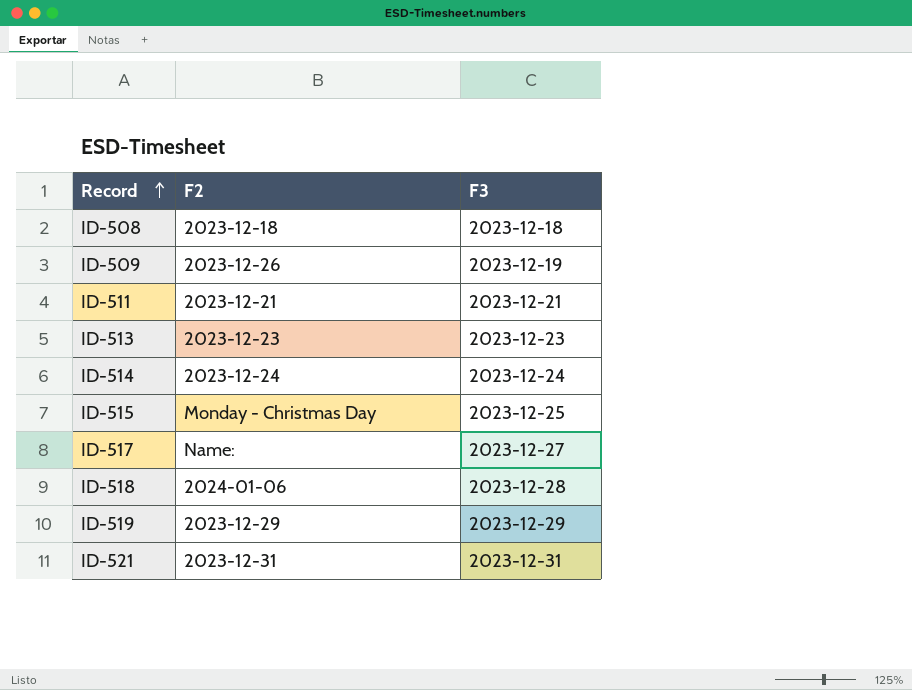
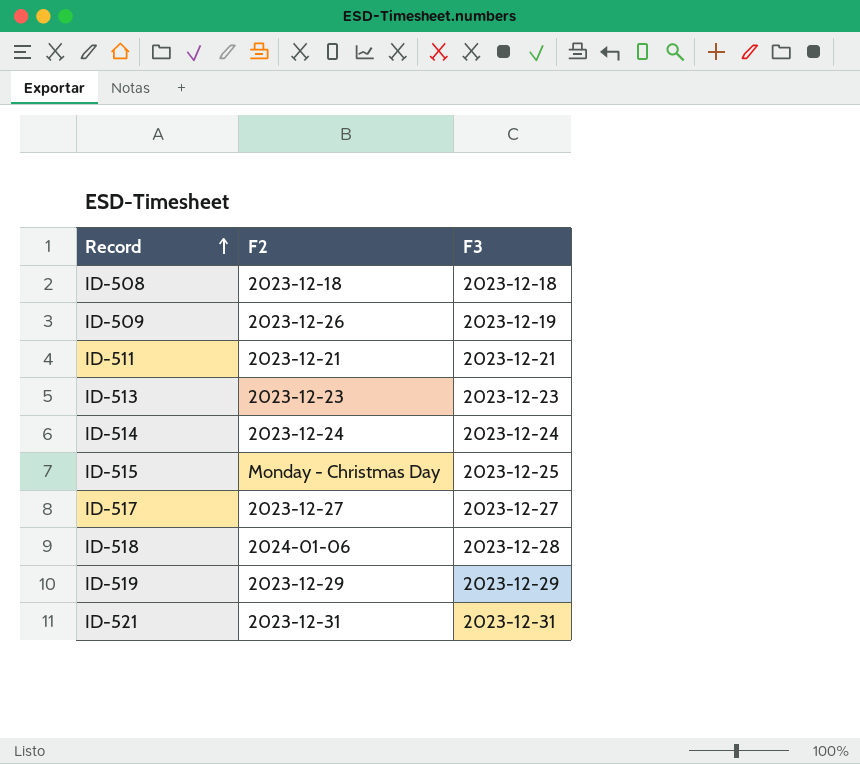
ID-517 | F2: Name: -> 2023-12-27

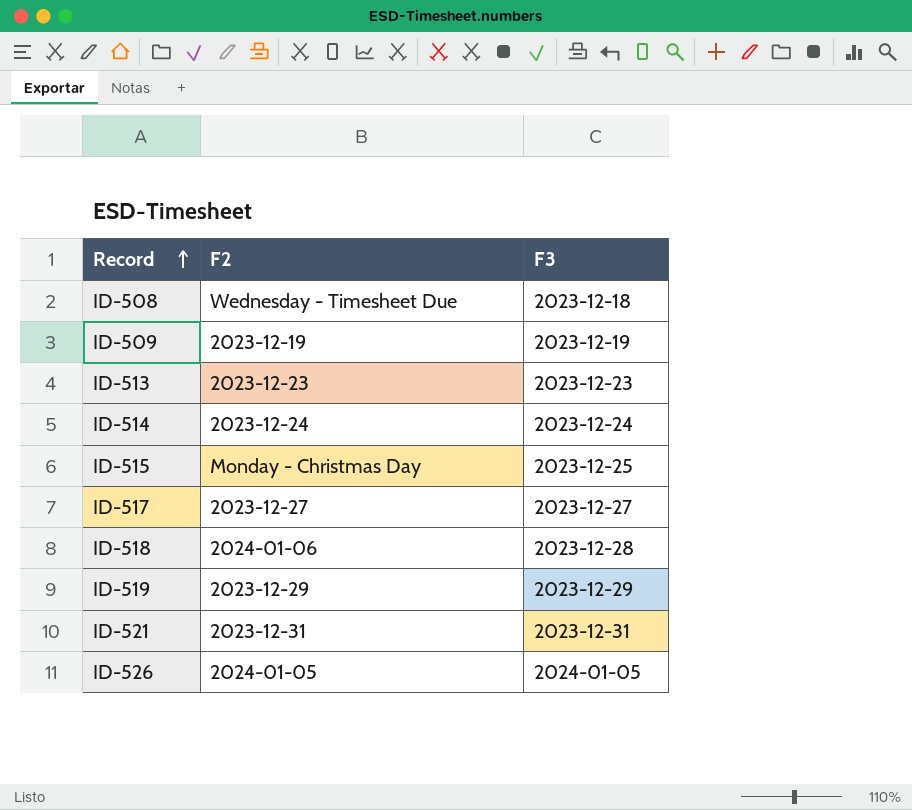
row ID-511: 2023-12-21 | 2023-12-21 -> none
ID-508 | F2: 2023-12-18 -> Wednesday - Timesheet Due
ID-509 | F2: 2023-12-26 -> 2023-12-19
row ID-526: none -> 2024-01-05 | 2024-01-05

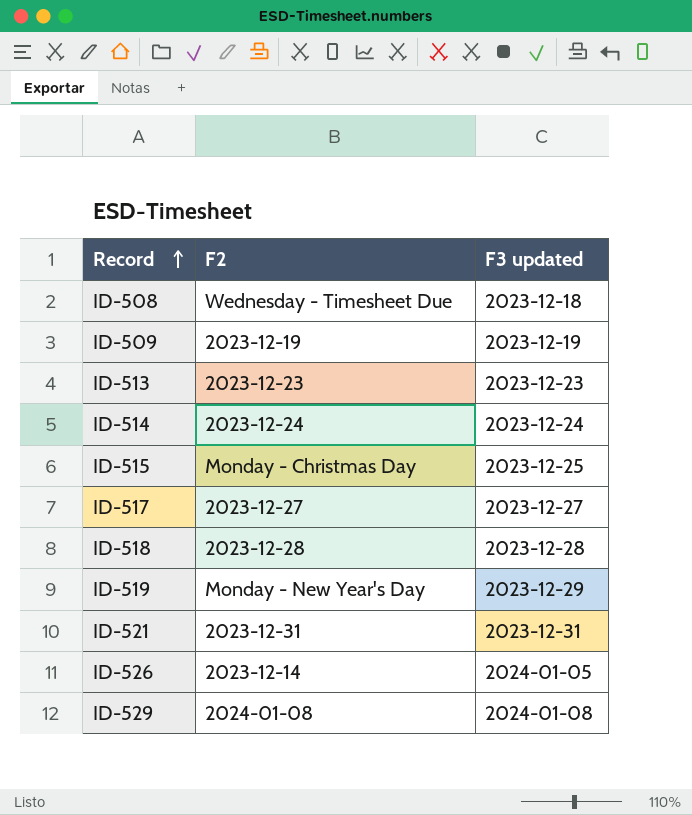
column name: F3 -> F3 updated
ID-518 | F2: 2024-01-06 -> 2023-12-28
ID-519 | F2: 2023-12-29 -> Monday - New Year's Day
ID-526 | F2: 2024-01-05 -> 2023-12-14
row ID-529: none -> 2024-01-08 | 2024-01-08

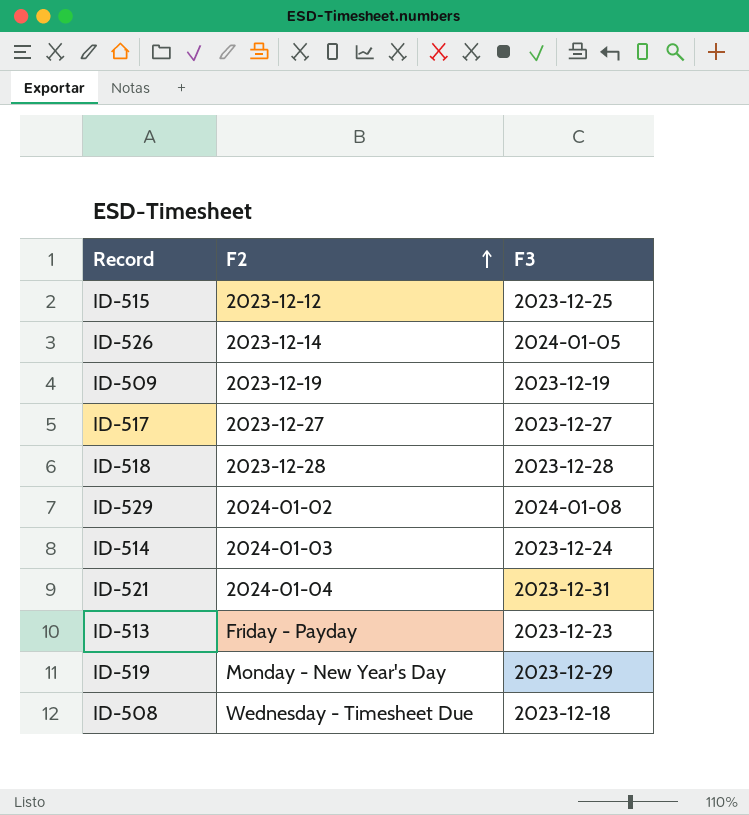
row order: Record ascending -> F2 ascending
column name: F3 updated -> F3
ID-515 | F2: Monday - Christmas Day -> 2023-12-12
ID-529 | F2: 2024-01-08 -> 2024-01-02
ID-514 | F2: 2023-12-24 -> 2024-01-03
ID-521 | F2: 2023-12-31 -> 2024-01-04
ID-513 | F2: 2023-12-23 -> Friday - Payday

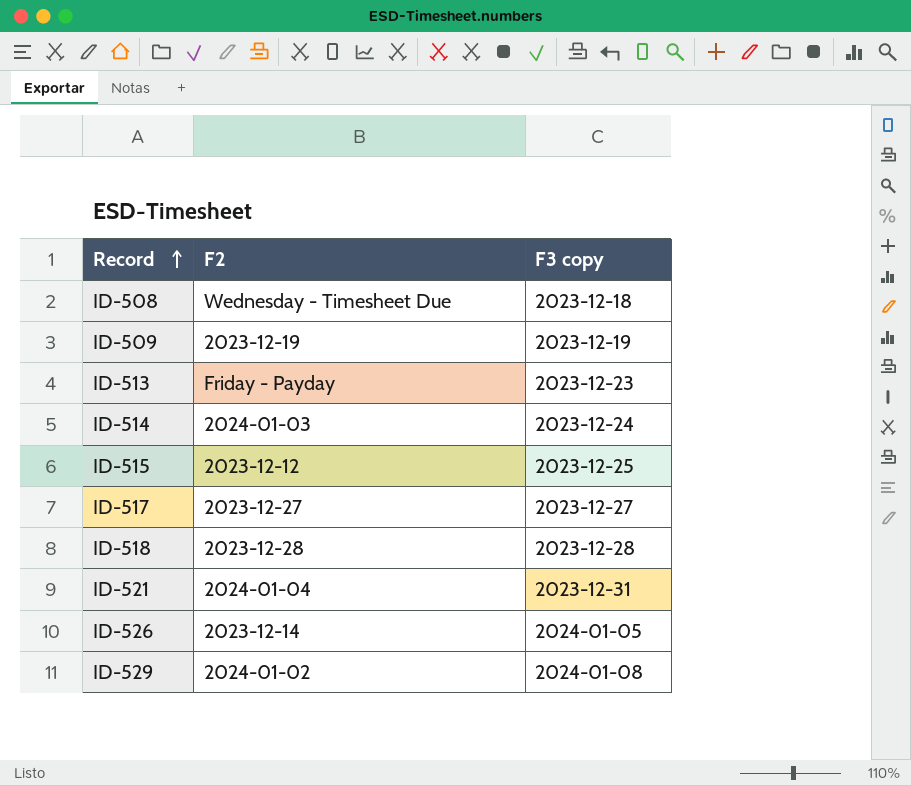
row order: F2 ascending -> Record ascending
column name: F3 -> F3 copy
row ID-519: Monday - New Year's Day | 2023-12-29 -> none

